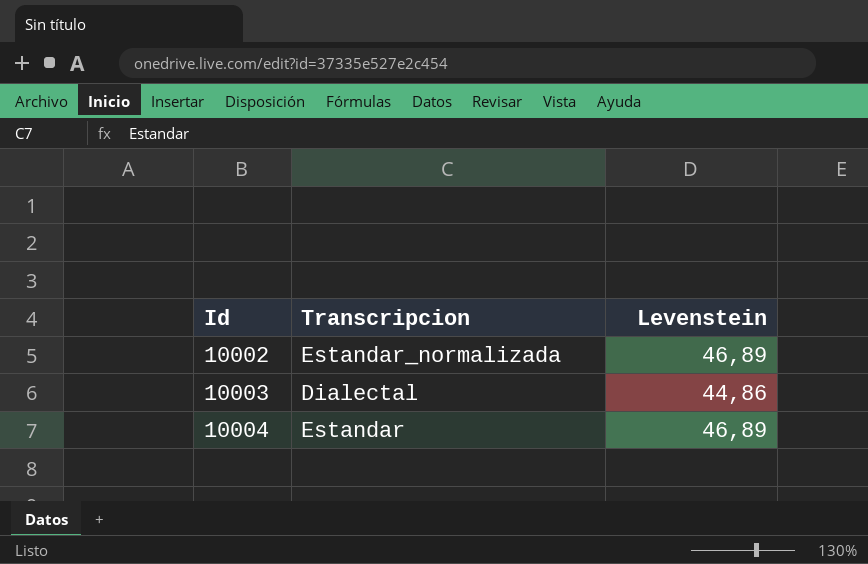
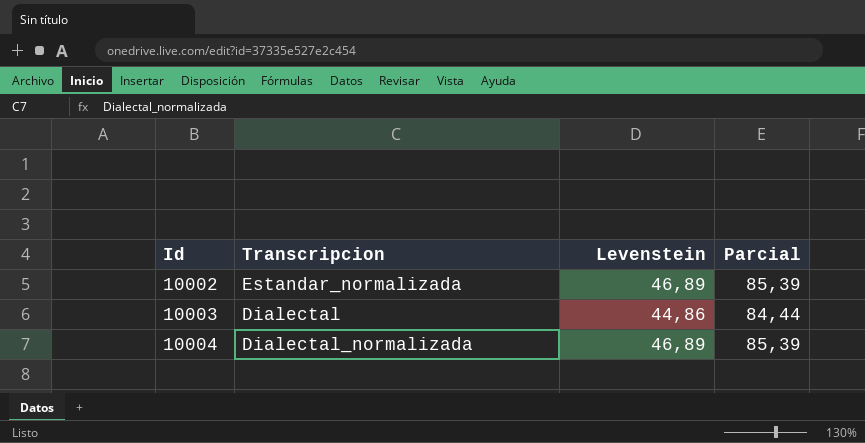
column Parcial | position: none -> 4
10004 | Transcripcion: Estandar -> Dialectal_normalizada

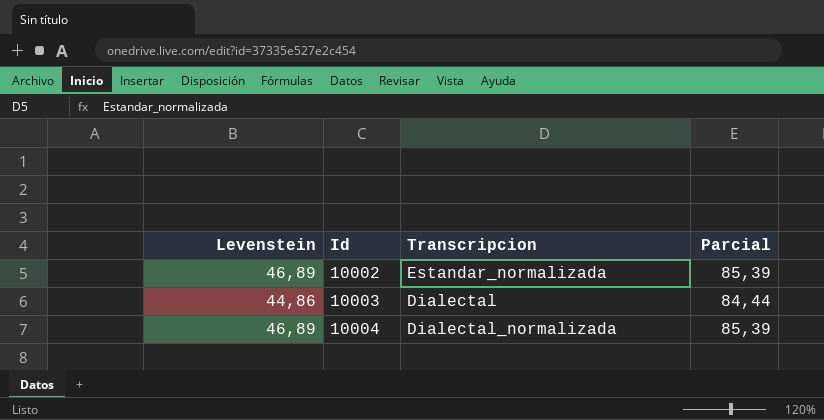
column Levenstein | position: 3 -> 1

